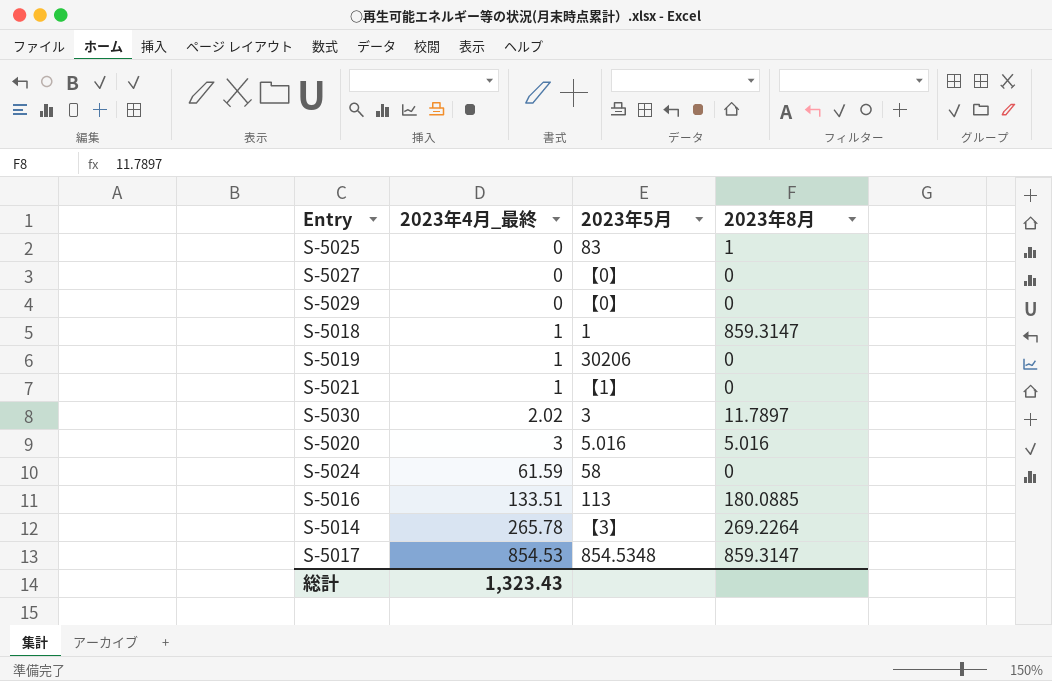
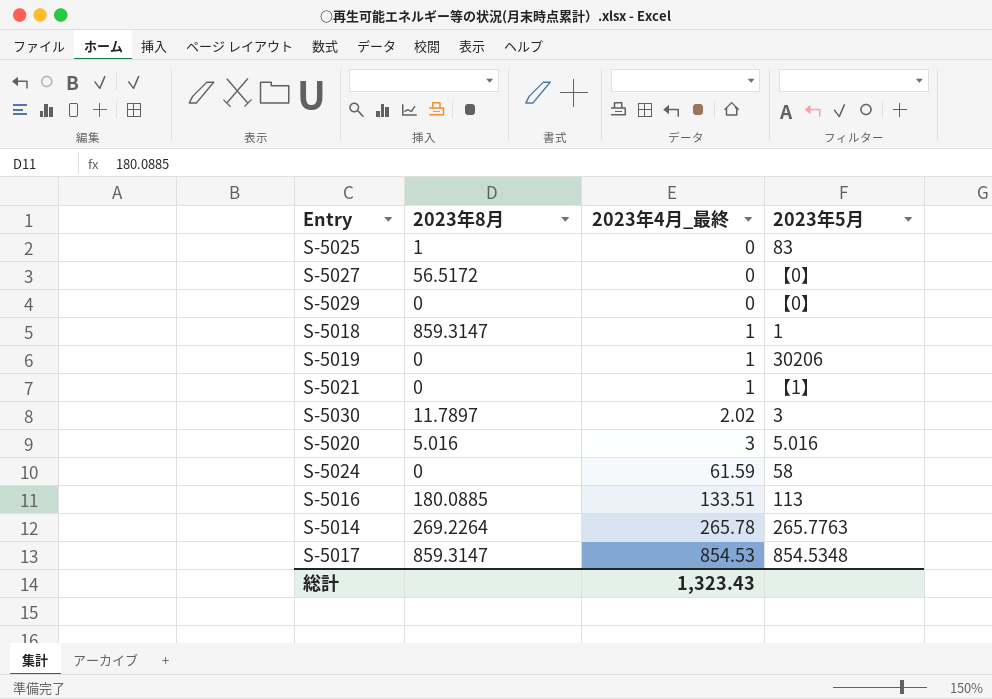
column 2023年8月 | position: 4 -> 2
S-5027 | 2023年8月: 0 -> 56.5172
S-5014 | 2023年5月: 【3】 -> 265.7763

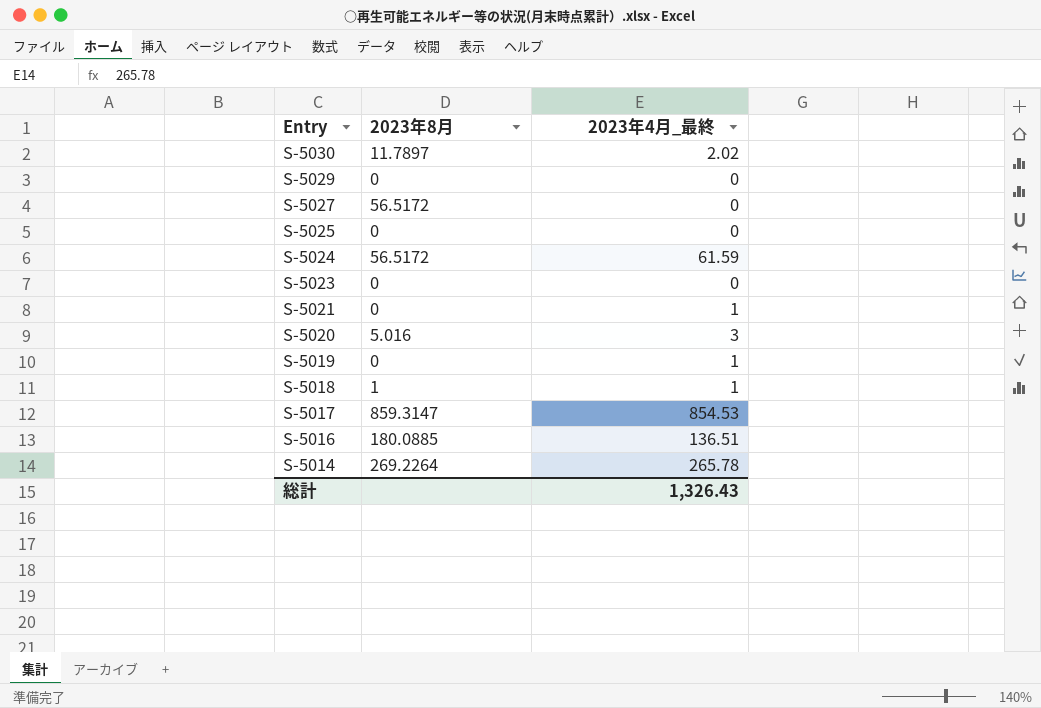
row order: 2023年4月_最終 ascending -> Entry descending
column 2023年5月 | position: 4 -> none
S-5025 | 2023年8月: 1 -> 0
S-5024 | 2023年8月: 0 -> 56.5172
row S-5023: none -> 0 | 0
S-5018 | 2023年8月: 859.3147 -> 1
S-5016 | 2023年4月_最終: 133.51 -> 136.51
総計 | 2023年4月_最終: 1,323.43 -> 1,326.43

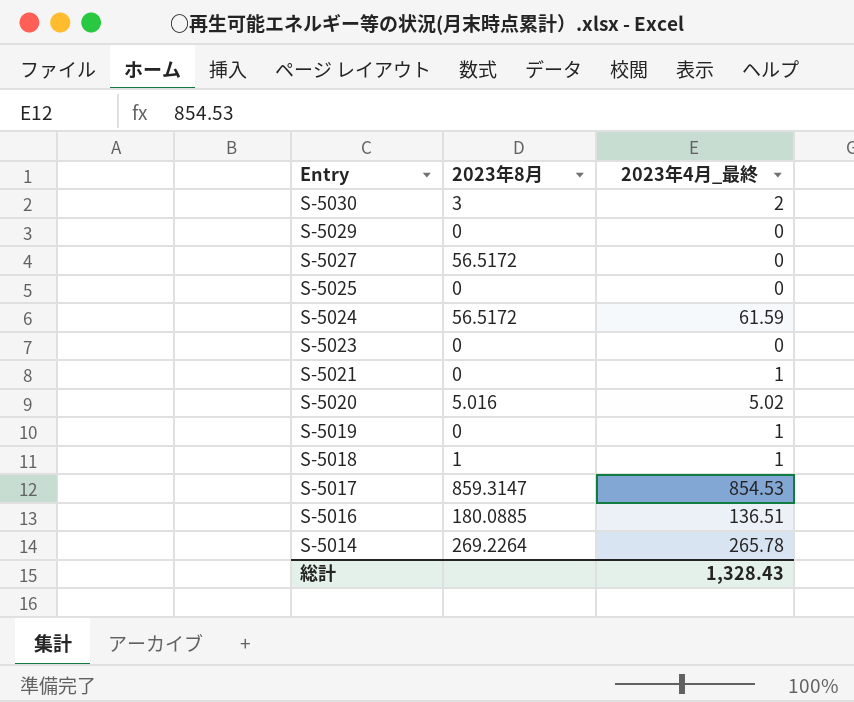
S-5030 | 2023年8月: 11.7897 -> 3
S-5030 | 2023年4月_最終: 2.02 -> 2
S-5020 | 2023年4月_最終: 3 -> 5.02
総計 | 2023年4月_最終: 1,326.43 -> 1,328.43

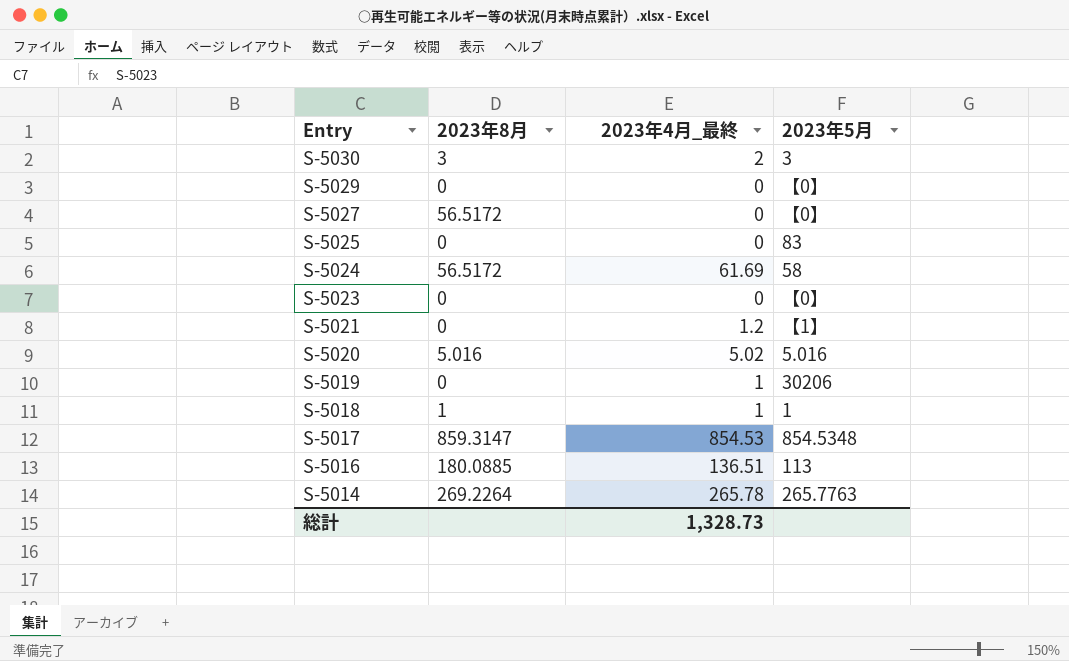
column 2023年5月 | position: none -> 4
S-5024 | 2023年4月_最終: 61.59 -> 61.69
S-5021 | 2023年4月_最終: 1 -> 1.2
総計 | 2023年4月_最終: 1,328.43 -> 1,328.73

